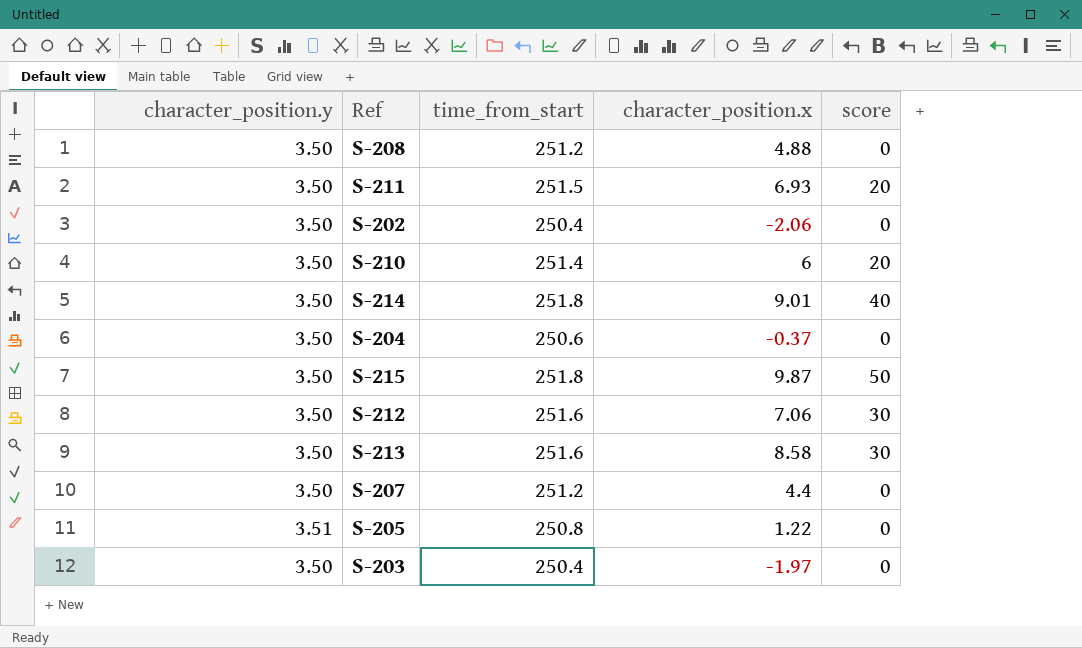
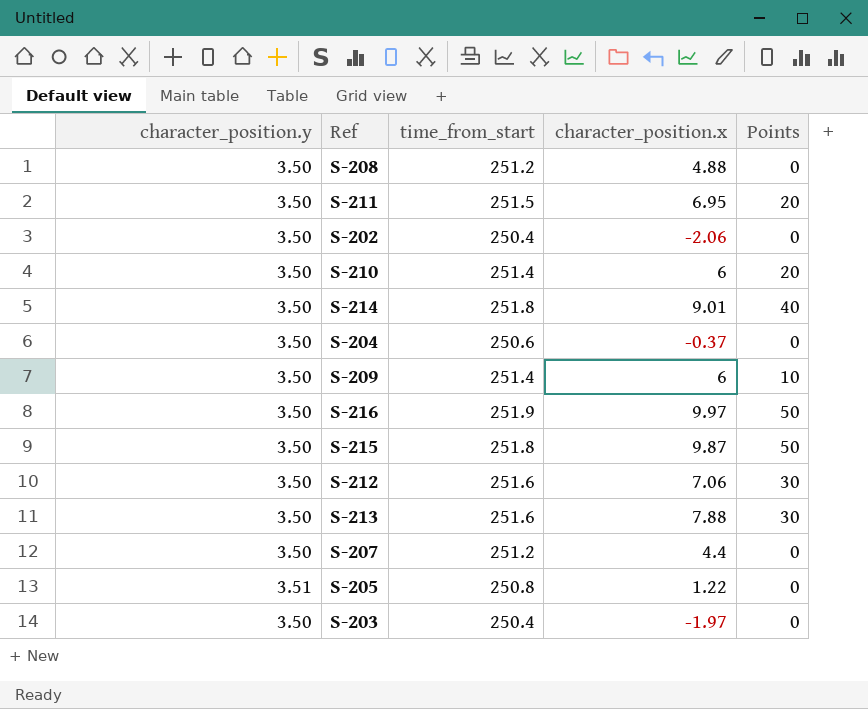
column name: score -> Points
S-211 | character_position.x: 6.93 -> 6.95
row S-209: none -> 3.50 | 251.4 | 6 | 10
row S-216: none -> 3.50 | 251.9 | 9.97 | 50
S-213 | character_position.x: 8.58 -> 7.88

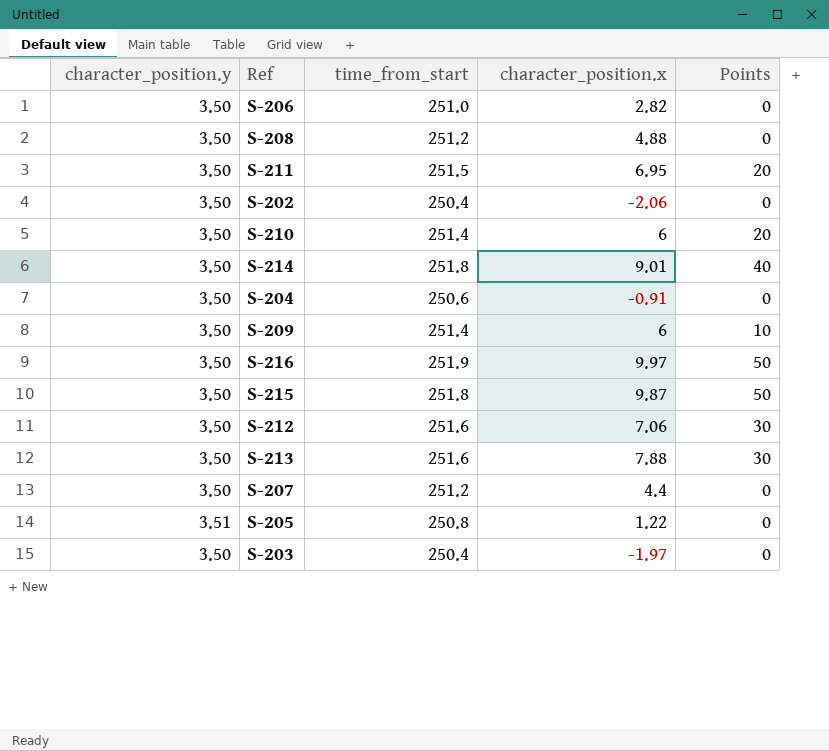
row S-206: none -> 3.50 | 251.0 | 2.82 | 0
S-204 | character_position.x: -0.37 -> -0.91

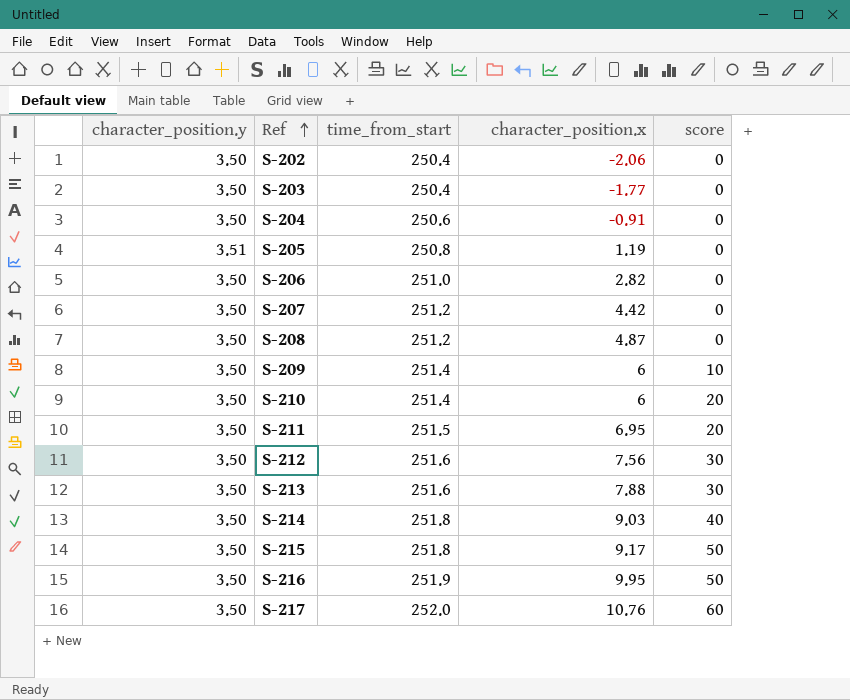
row order: none -> Ref ascending
column name: Points -> score
S-203 | character_position.x: -1.97 -> -1.77
S-205 | character_position.x: 1.22 -> 1.19
S-207 | character_position.x: 4.4 -> 4.42
S-208 | character_position.x: 4.88 -> 4.87
S-212 | character_position.x: 7.06 -> 7.56
S-214 | character_position.x: 9.01 -> 9.03
S-215 | character_position.x: 9.87 -> 9.17
S-216 | character_position.x: 9.97 -> 9.95
row S-217: none -> 3.50 | 252.0 | 10.76 | 60

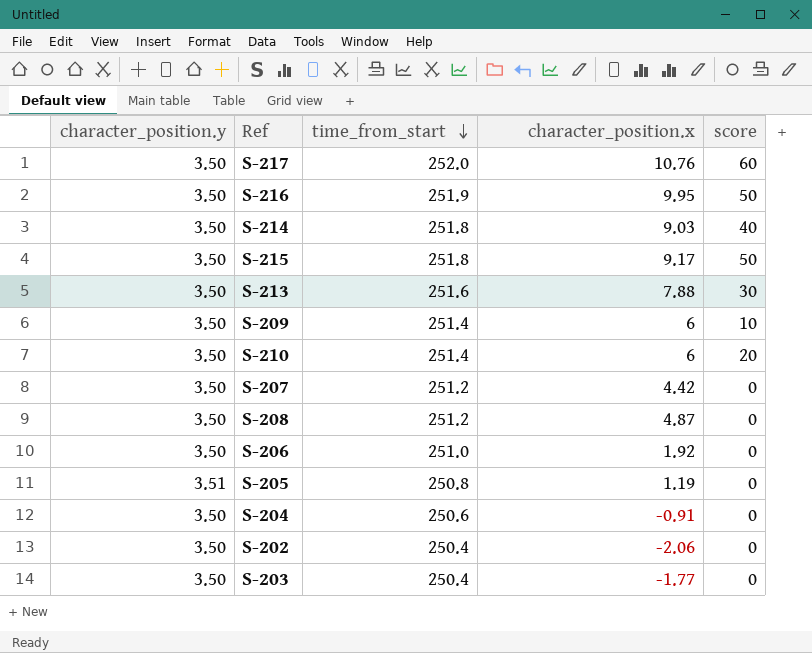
row order: Ref ascending -> time_from_start descending
row S-211: 3.50 | 251.5 | 6.95 | 20 -> none
row S-212: 3.50 | 251.6 | 7.56 | 30 -> none
S-206 | character_position.x: 2.82 -> 1.92

